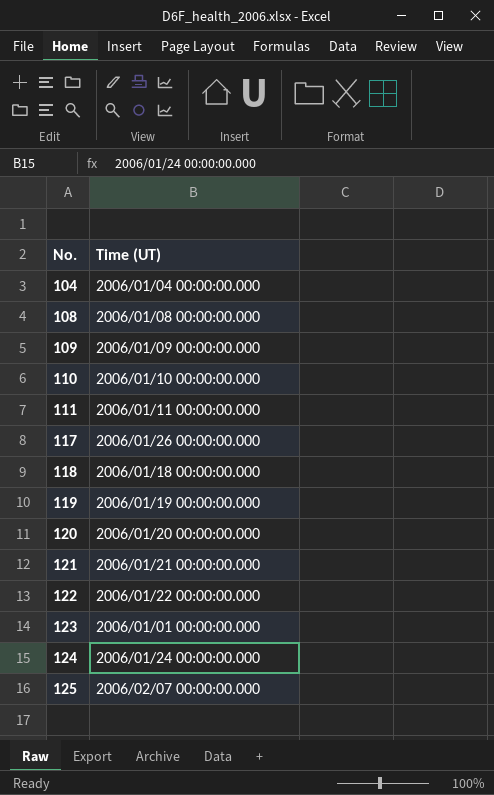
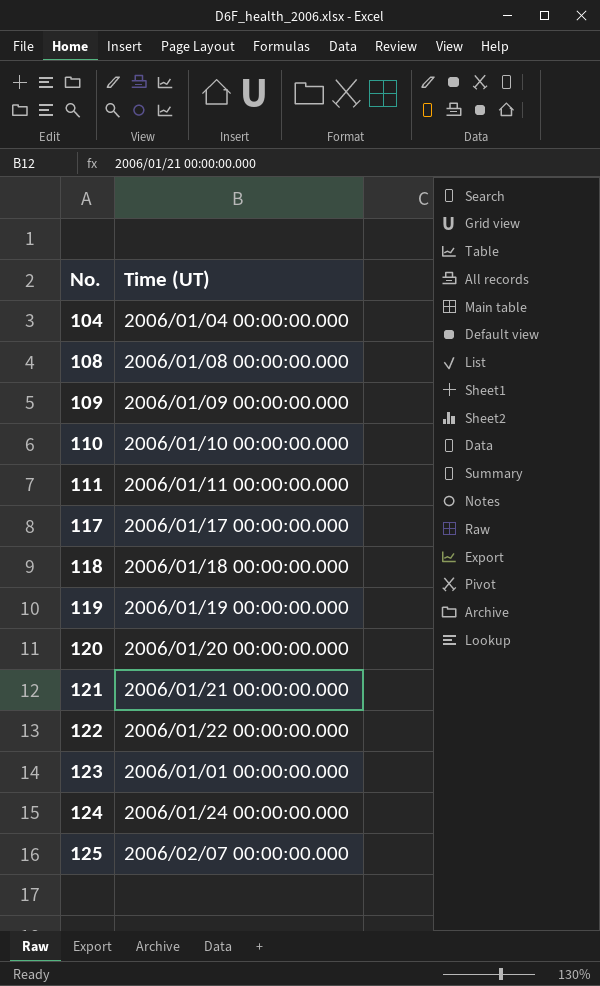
117 | Time (UT): 2006/01/26 00:00:00.000 -> 2006/01/17 00:00:00.000

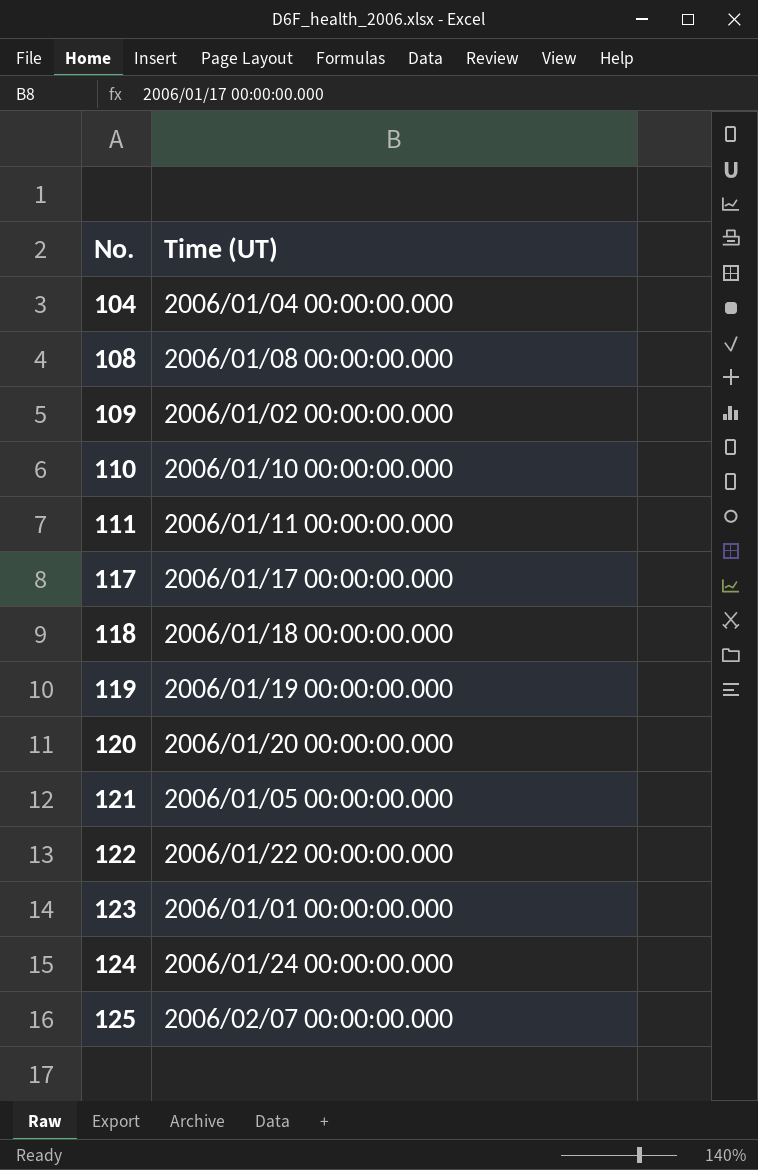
109 | Time (UT): 2006/01/09 00:00:00.000 -> 2006/01/02 00:00:00.000
121 | Time (UT): 2006/01/21 00:00:00.000 -> 2006/01/05 00:00:00.000

